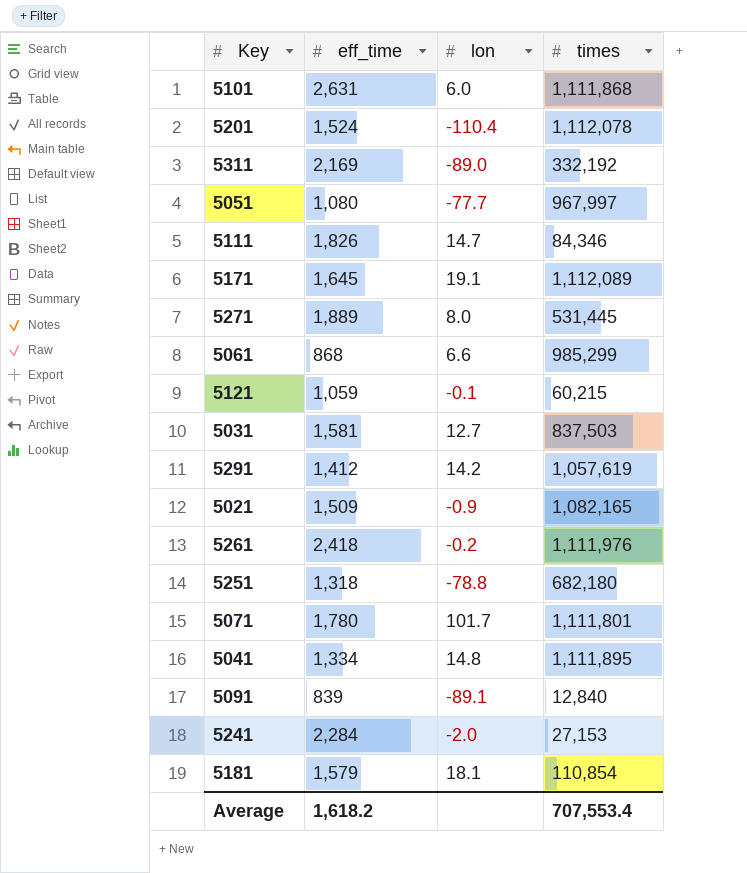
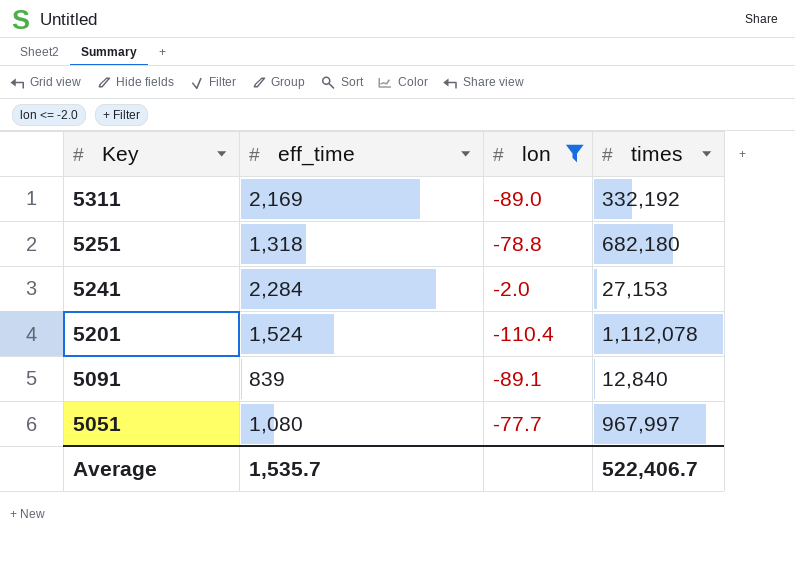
filter: none -> lon <= -2.0
row order: none -> Key descending
Average | eff_time: 1,618.2 -> 1,535.7
Average | times: 707,553.4 -> 522,406.7

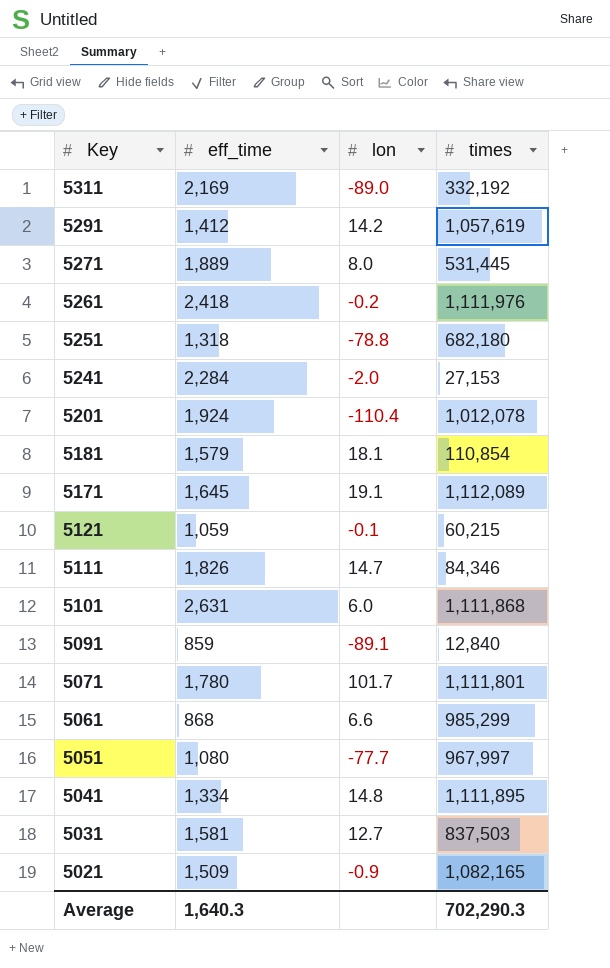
filter: lon <= -2.0 -> none
5201 | eff_time: 1,524 -> 1,924
5201 | times: 1,112,078 -> 1,012,078
5091 | eff_time: 839 -> 859
Average | eff_time: 1,535.7 -> 1,640.3
Average | times: 522,406.7 -> 702,290.3

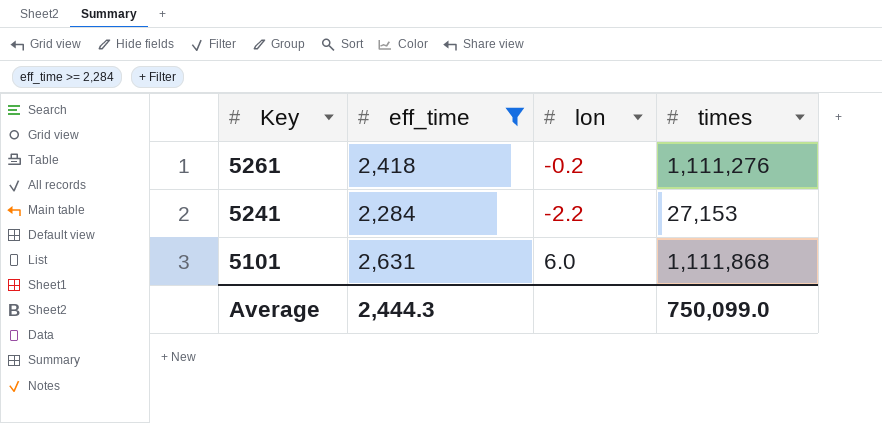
filter: none -> eff_time >= 2,284
5261 | times: 1,111,976 -> 1,111,276
5241 | lon: -2.0 -> -2.2
Average | eff_time: 1,640.3 -> 2,444.3
Average | times: 702,290.3 -> 750,099.0

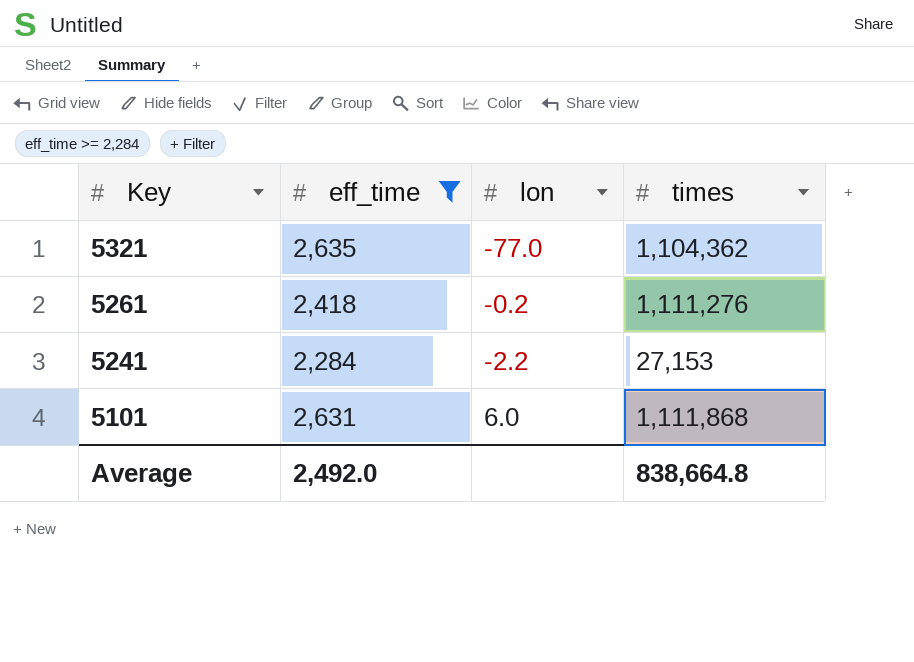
row 5321: none -> 2,635 | -77.0 | 1,104,362
Average | eff_time: 2,444.3 -> 2,492.0
Average | times: 750,099.0 -> 838,664.8

